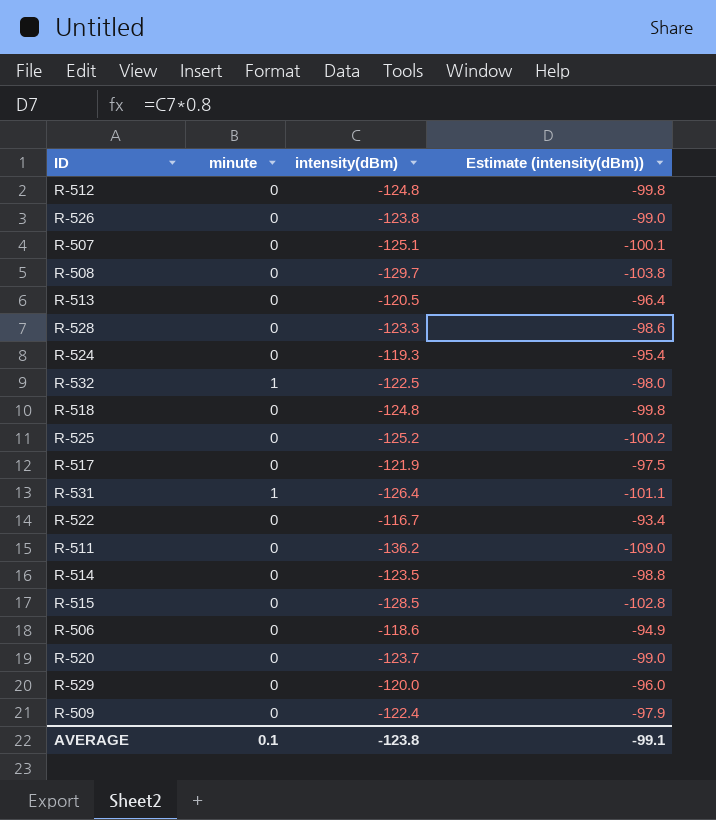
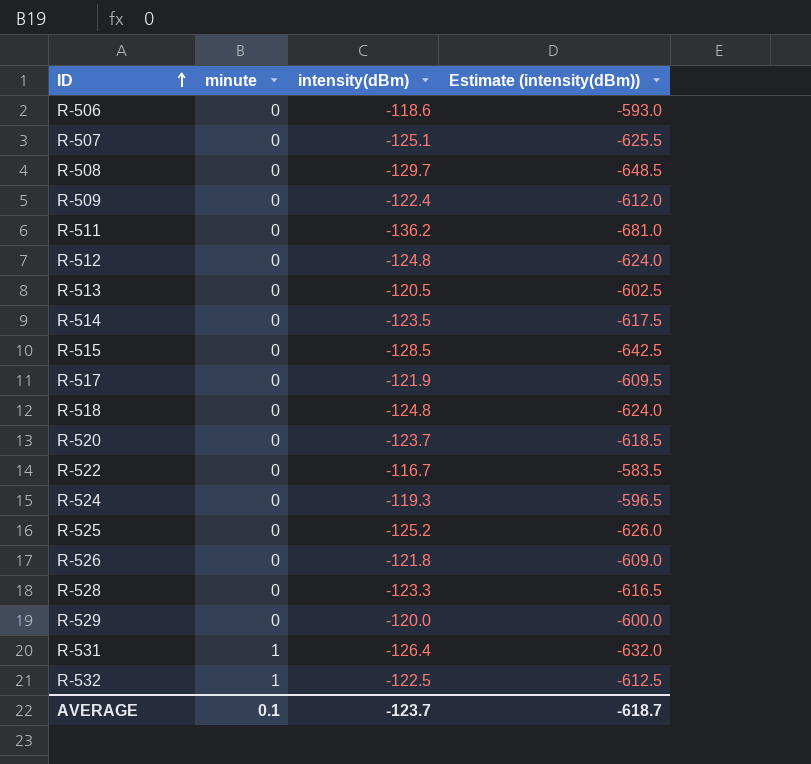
row order: none -> ID ascending
column Estimate (intensity(dBm)) | formula: [intensity(dBm)] * 0.8 -> [intensity(dBm)] * 5
R-526 | intensity(dBm): -123.8 -> -121.8
AVERAGE | intensity(dBm): -123.8 -> -123.7
AVERAGE | Estimate (intensity(dBm)): -99.1 -> -618.7

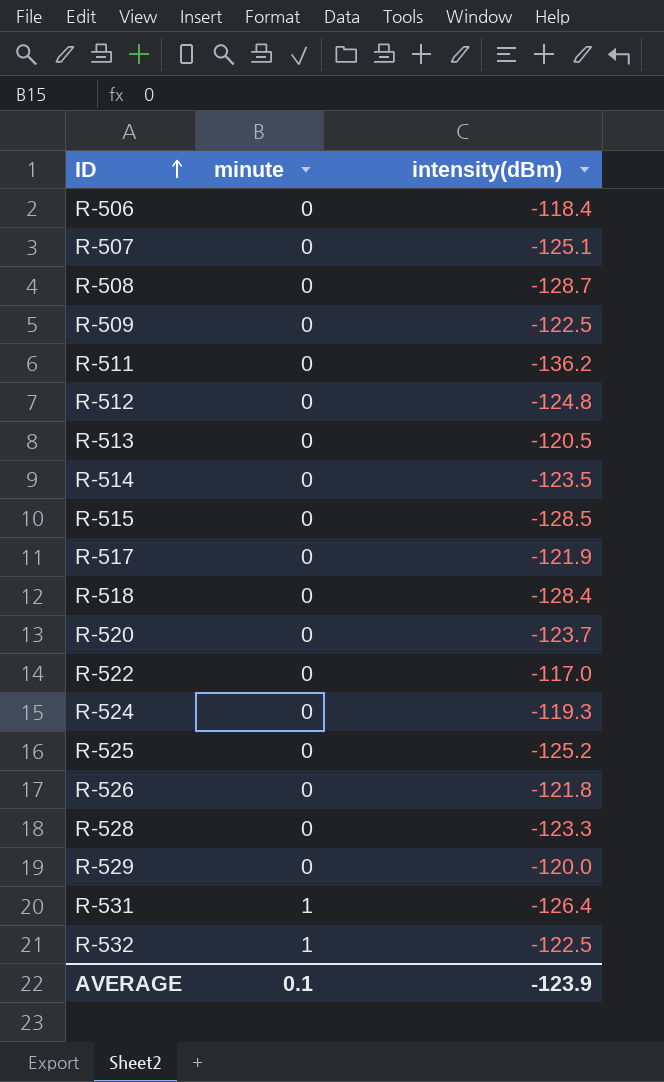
column Estimate (intensity(dBm)) | formula: [intensity(dBm)] * 5 -> none
R-506 | intensity(dBm): -118.6 -> -118.4
R-508 | intensity(dBm): -129.7 -> -128.7
R-509 | intensity(dBm): -122.4 -> -122.5
R-518 | intensity(dBm): -124.8 -> -128.4
R-522 | intensity(dBm): -116.7 -> -117.0
AVERAGE | intensity(dBm): -123.7 -> -123.9

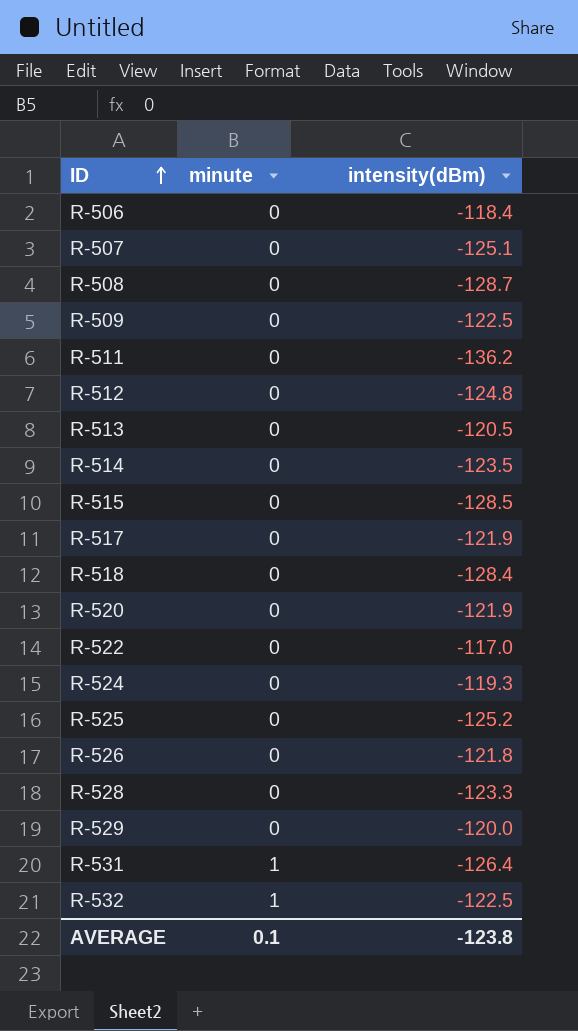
R-520 | intensity(dBm): -123.7 -> -121.9
AVERAGE | intensity(dBm): -123.9 -> -123.8

